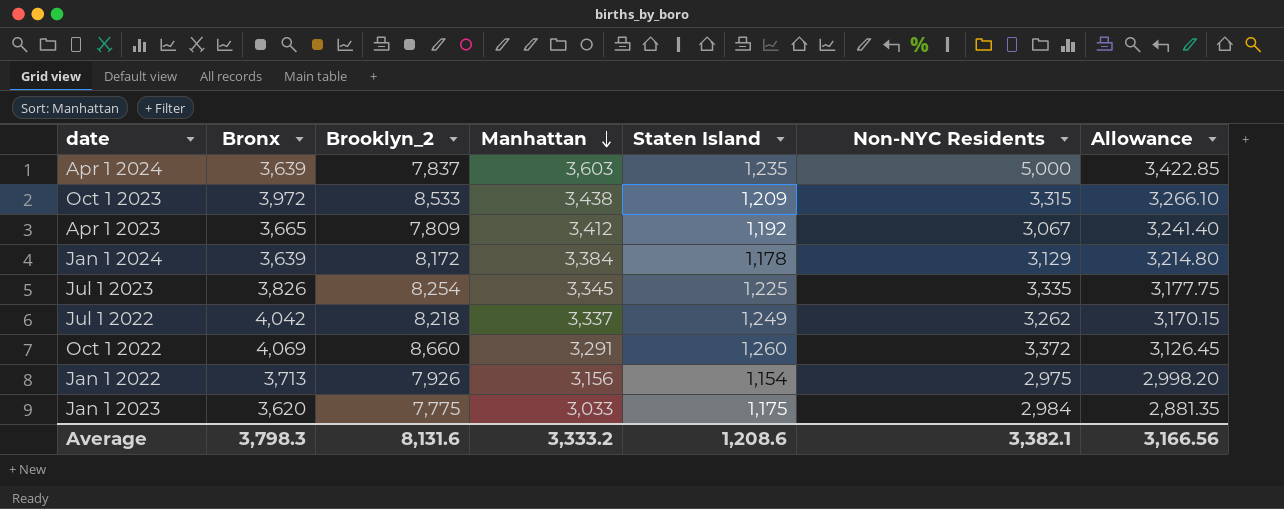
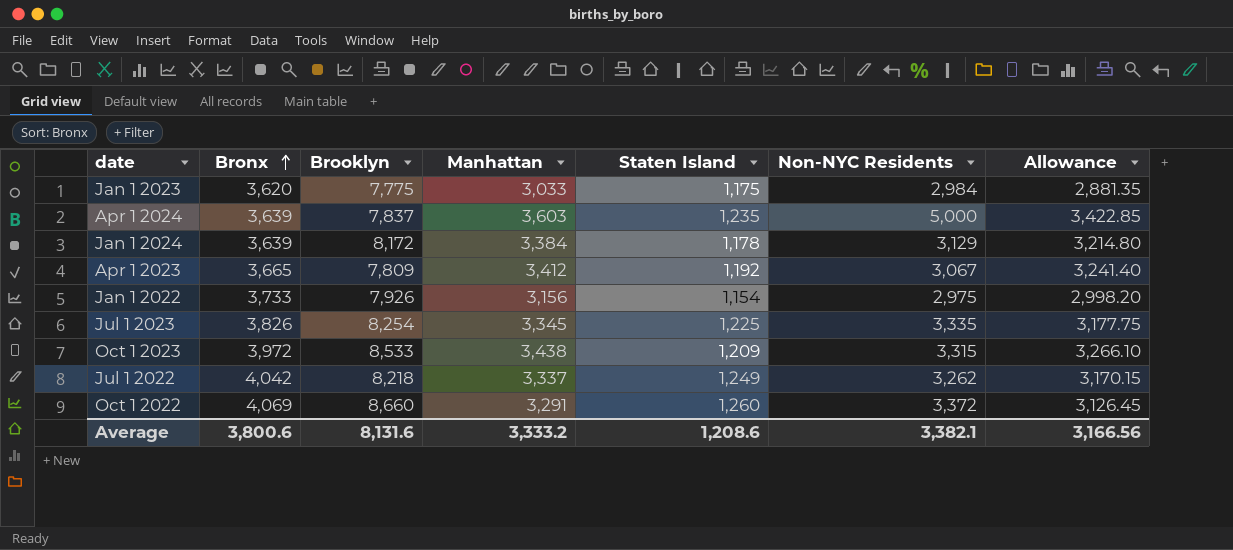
row order: Manhattan descending -> Bronx ascending
column name: Brooklyn_2 -> Brooklyn
Jan 1 2022 | Bronx: 3,713 -> 3,733
Average | Bronx: 3,798.3 -> 3,800.6

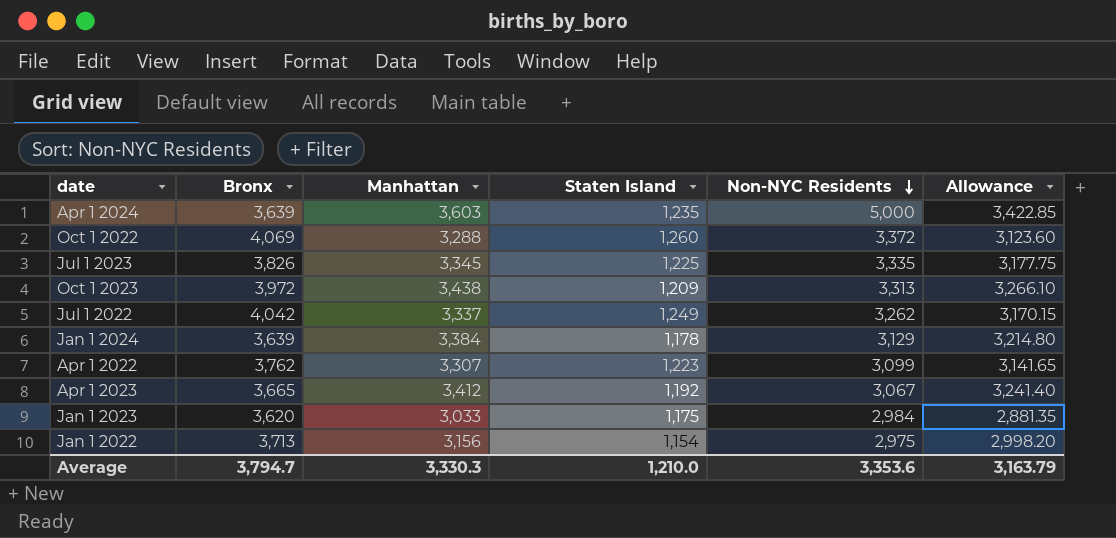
row order: Bronx ascending -> Non-NYC Residents descending
column Brooklyn | position: 3 -> none
Oct 1 2022 | Manhattan: 3,291 -> 3,288
Oct 1 2022 | Allowance: 3,126.45 -> 3,123.60
Oct 1 2023 | Non-NYC Residents: 3,315 -> 3,313
row Apr 1 2022: none -> 3,762 | 3,307 | 1,223 | 3,099 | 3,141.65
Jan 1 2022 | Bronx: 3,733 -> 3,713
Average | Bronx: 3,800.6 -> 3,794.7
Average | Manhattan: 3,333.2 -> 3,330.3
Average | Staten Island: 1,208.6 -> 1,210.0
Average | Non-NYC Residents: 3,382.1 -> 3,353.6
Average | Allowance: 3,166.56 -> 3,163.79

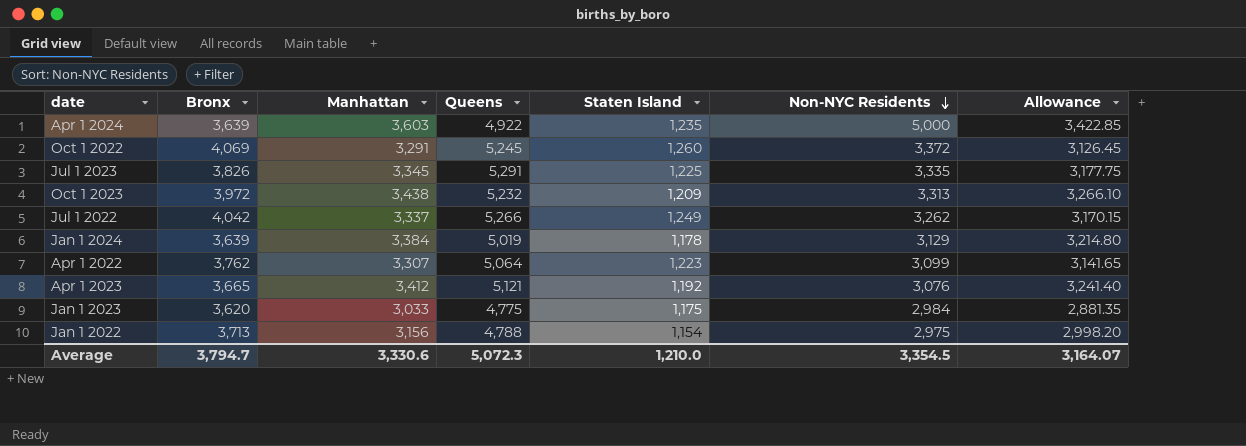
column Queens | position: none -> 4
Oct 1 2022 | Manhattan: 3,288 -> 3,291
Oct 1 2022 | Allowance: 3,123.60 -> 3,126.45
Apr 1 2023 | Non-NYC Residents: 3,067 -> 3,076
Average | Manhattan: 3,330.3 -> 3,330.6
Average | Non-NYC Residents: 3,353.6 -> 3,354.5
Average | Allowance: 3,163.79 -> 3,164.07

